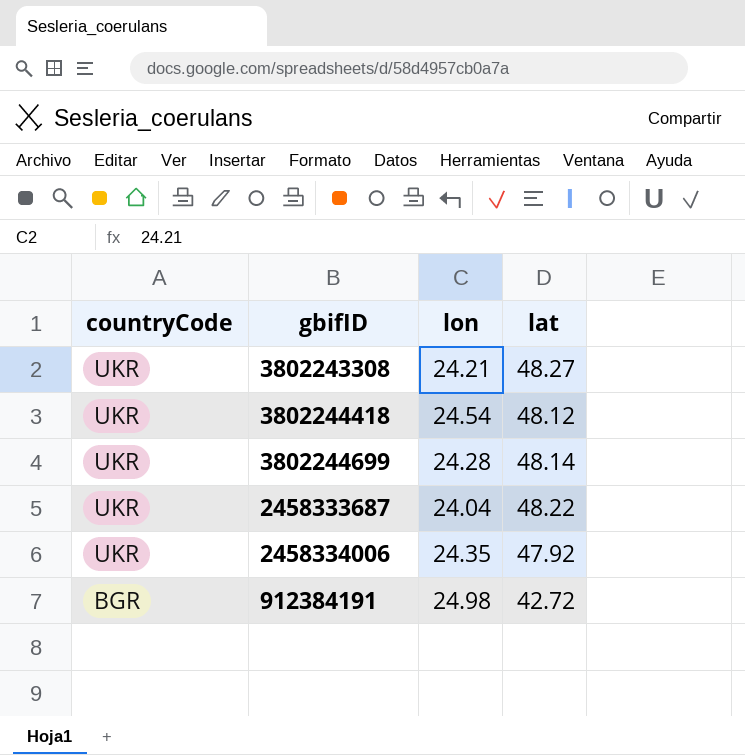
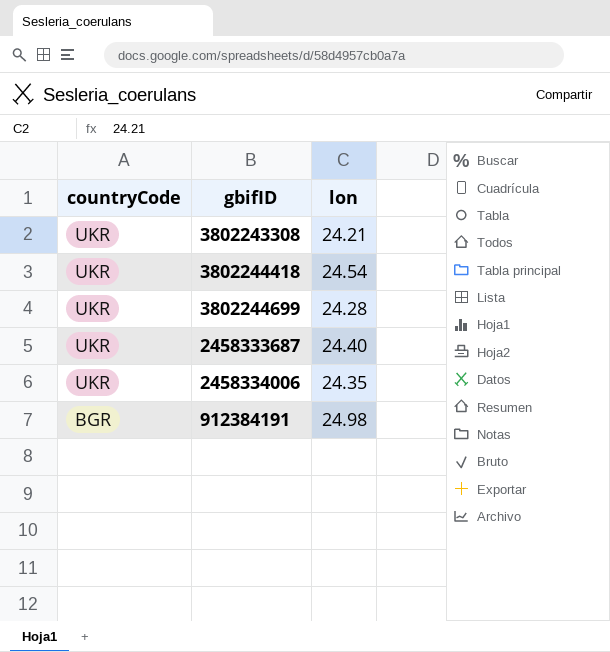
column lat | position: 4 -> none
2458333687 | lon: 24.04 -> 24.40

